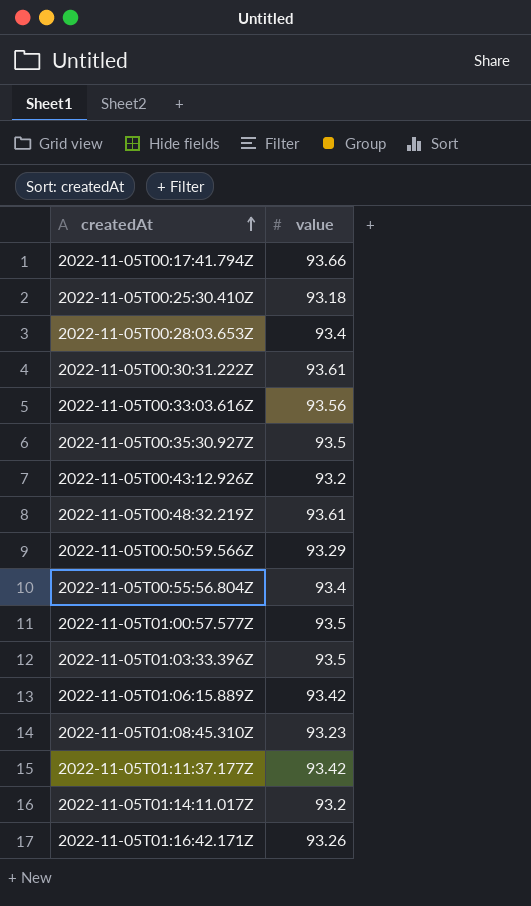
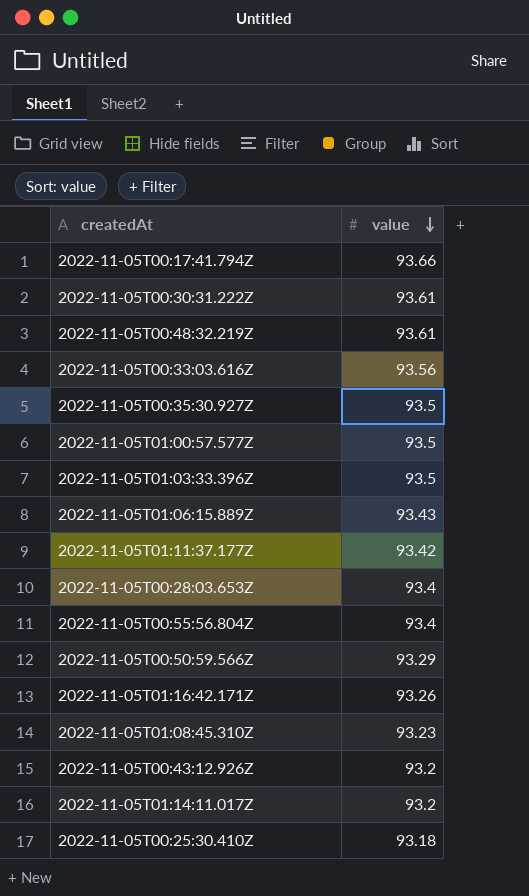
row order: createdAt ascending -> value descending
2022-11-05T01:06:15.889Z | value: 93.42 -> 93.43

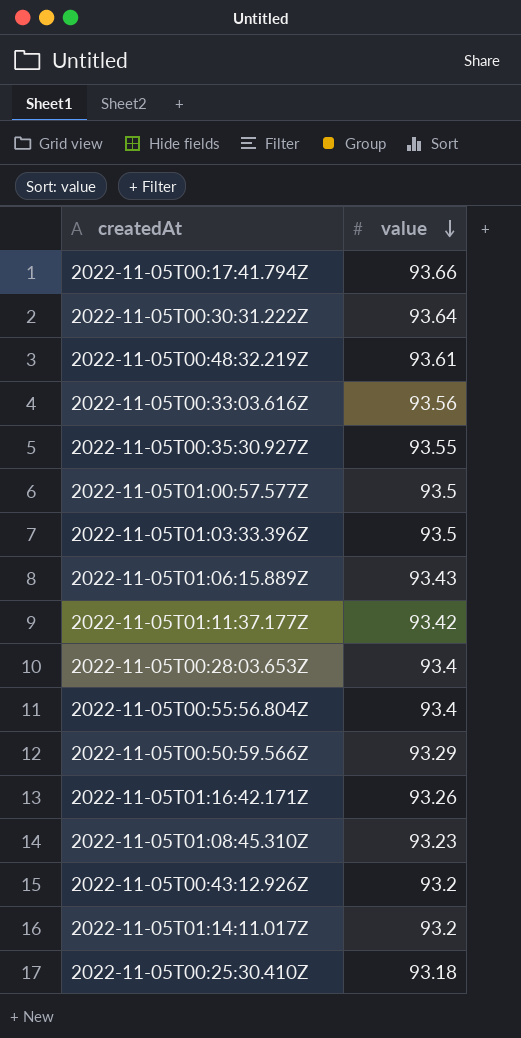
2022-11-05T00:30:31.222Z | value: 93.61 -> 93.64
2022-11-05T00:35:30.927Z | value: 93.5 -> 93.55

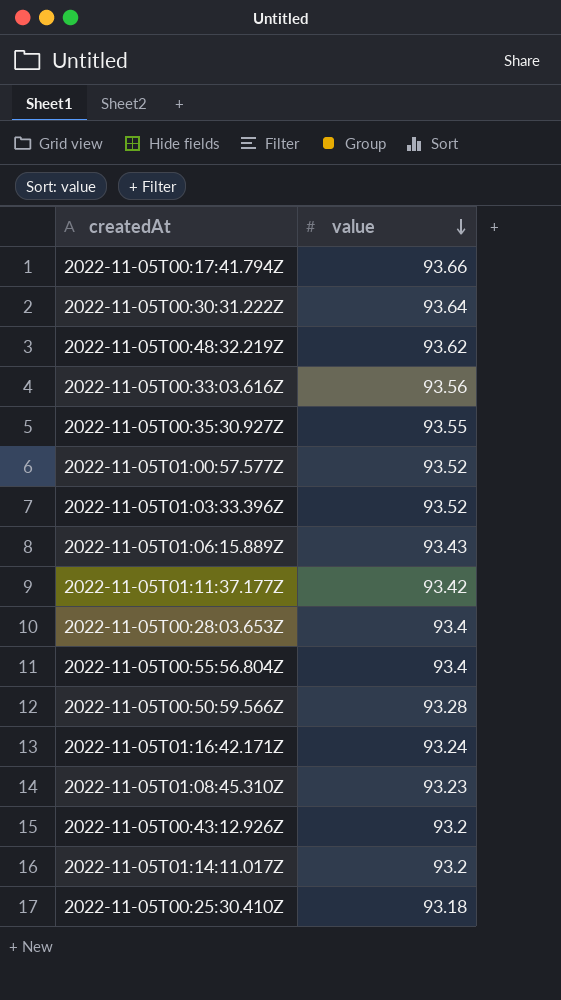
2022-11-05T00:48:32.219Z | value: 93.61 -> 93.62
2022-11-05T01:00:57.577Z | value: 93.5 -> 93.52
2022-11-05T01:03:33.396Z | value: 93.5 -> 93.52
2022-11-05T00:50:59.566Z | value: 93.29 -> 93.28
2022-11-05T01:16:42.171Z | value: 93.26 -> 93.24

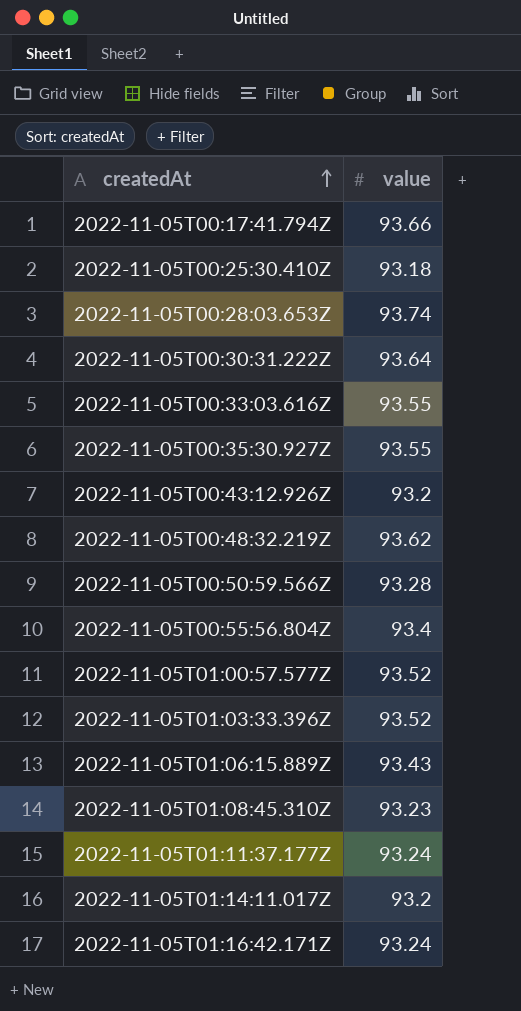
row order: value descending -> createdAt ascending
2022-11-05T00:28:03.653Z | value: 93.4 -> 93.74
2022-11-05T00:33:03.616Z | value: 93.56 -> 93.55
2022-11-05T01:11:37.177Z | value: 93.42 -> 93.24

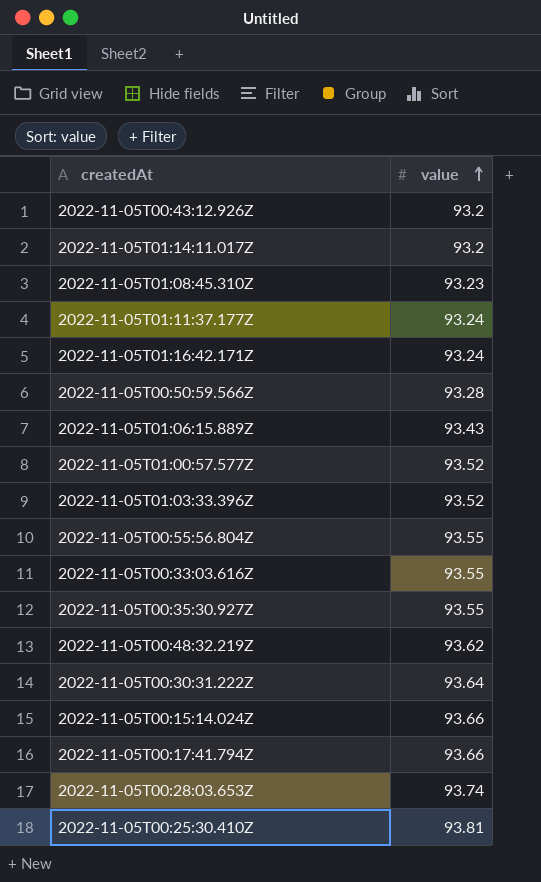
row order: createdAt ascending -> value ascending
2022-11-05T00:55:56.804Z | value: 93.4 -> 93.55
row 2022-11-05T00:15:14.024Z: none -> 93.66
2022-11-05T00:25:30.410Z | value: 93.18 -> 93.81

